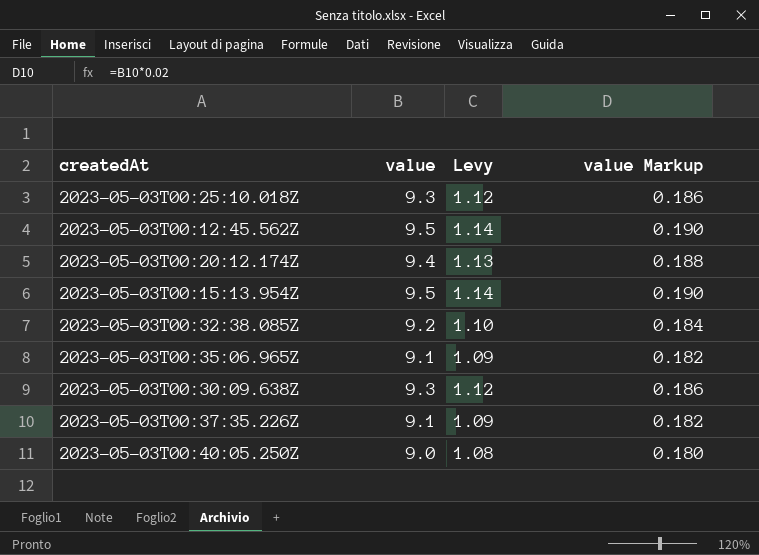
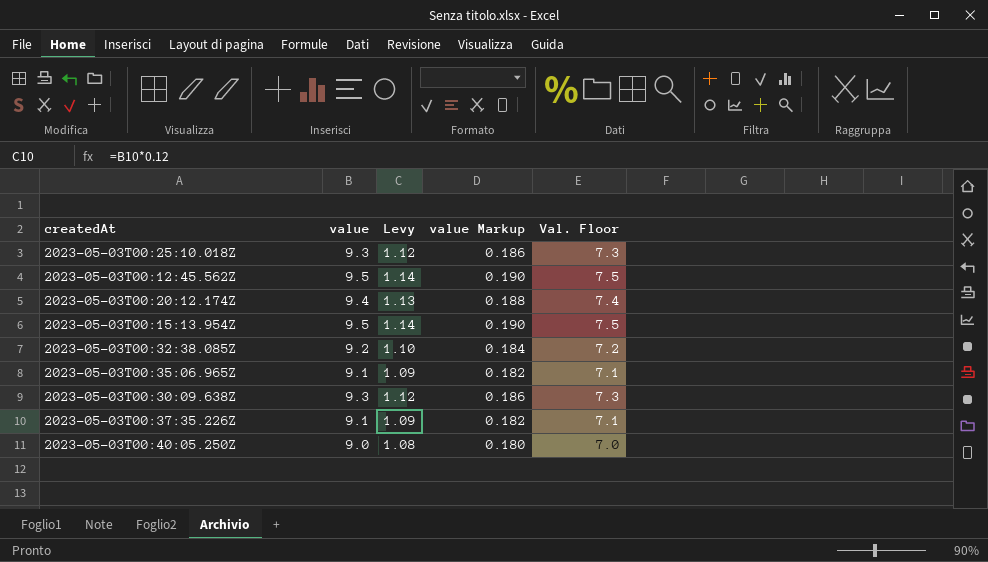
column Val. Floor | formula: none -> [value] - 2

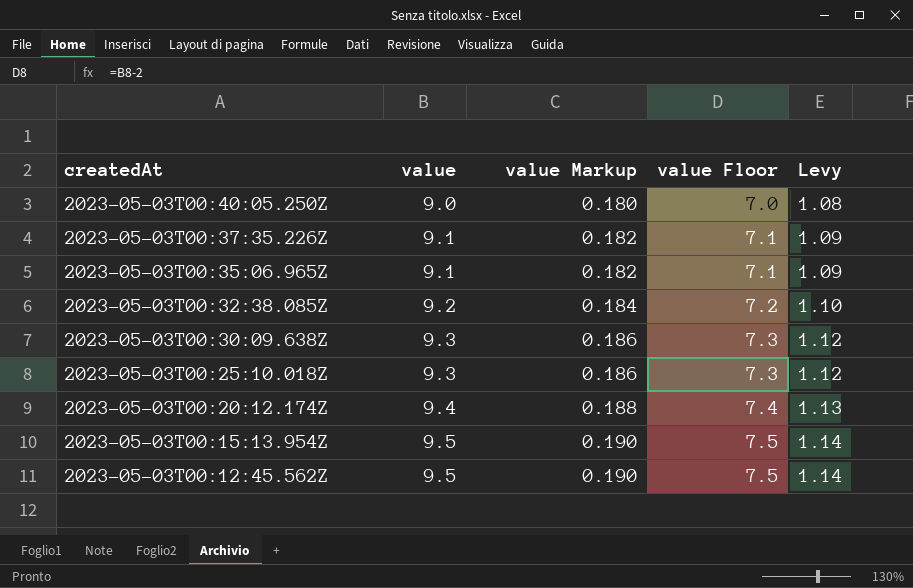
row order: none -> createdAt descending
column name: Val. Floor -> value Floor
column Levy | position: 3 -> 5

